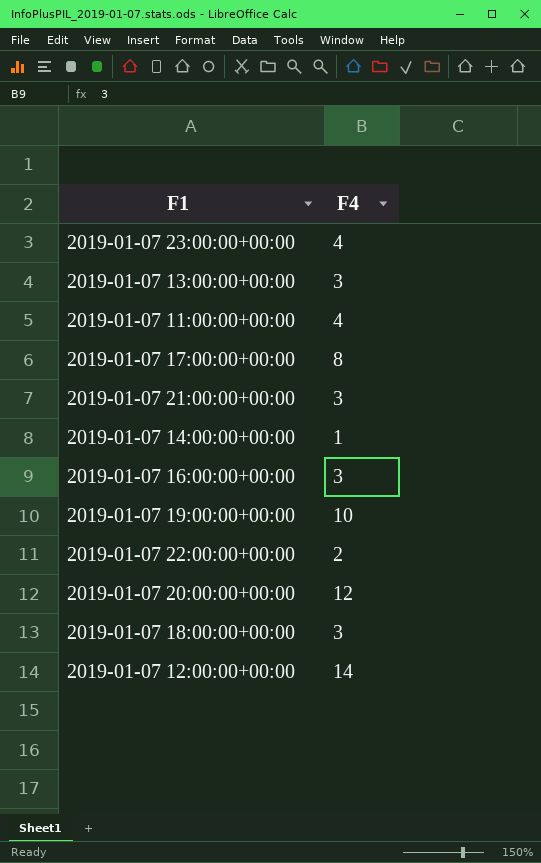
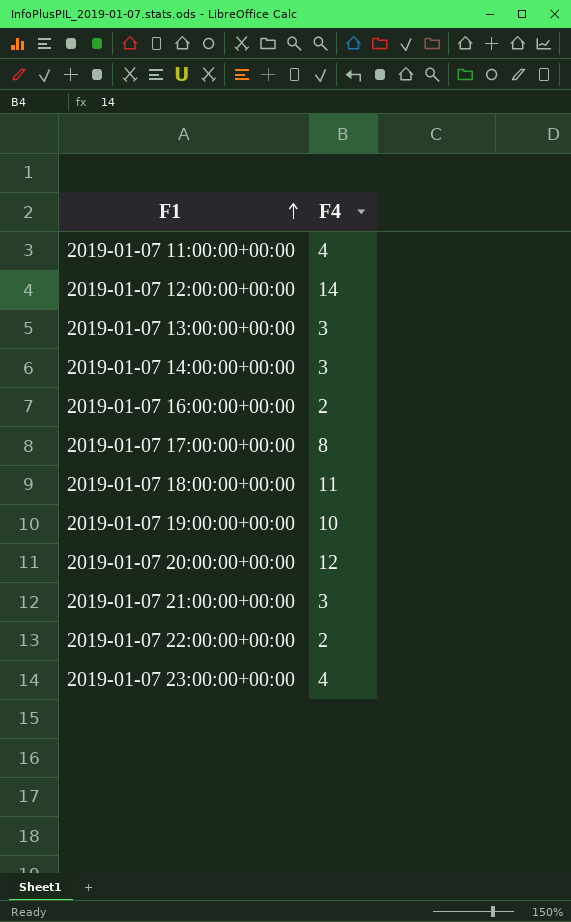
row order: none -> F1 ascending
2019-01-07 14:00:00+00:00 | F4: 1 -> 3
2019-01-07 16:00:00+00:00 | F4: 3 -> 2
2019-01-07 18:00:00+00:00 | F4: 3 -> 11

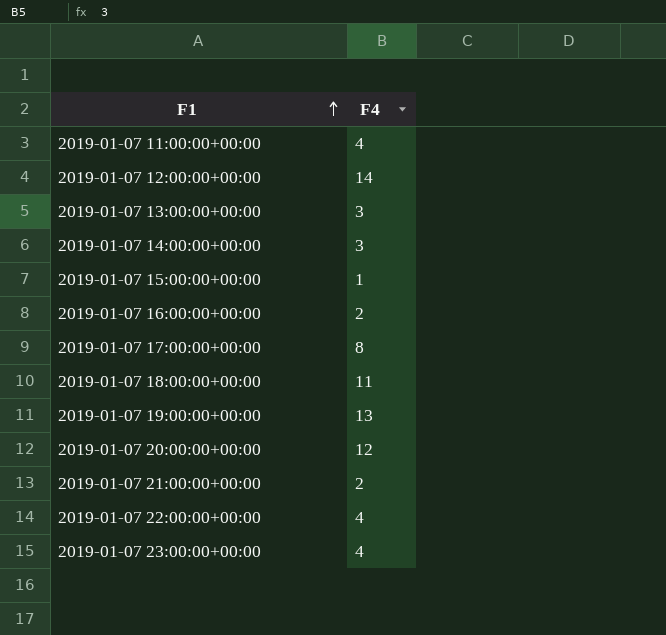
row 2019-01-07 15:00:00+00:00: none -> 1
2019-01-07 19:00:00+00:00 | F4: 10 -> 13
2019-01-07 21:00:00+00:00 | F4: 3 -> 2
2019-01-07 22:00:00+00:00 | F4: 2 -> 4

